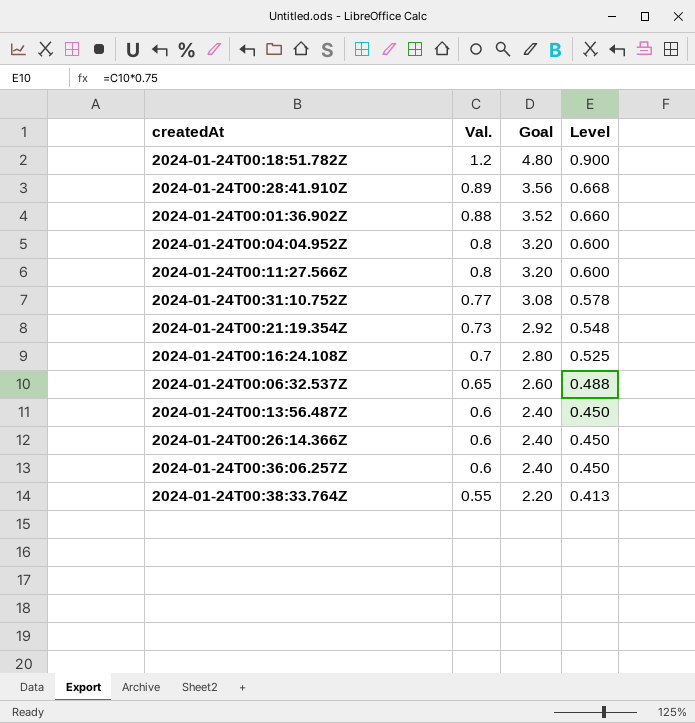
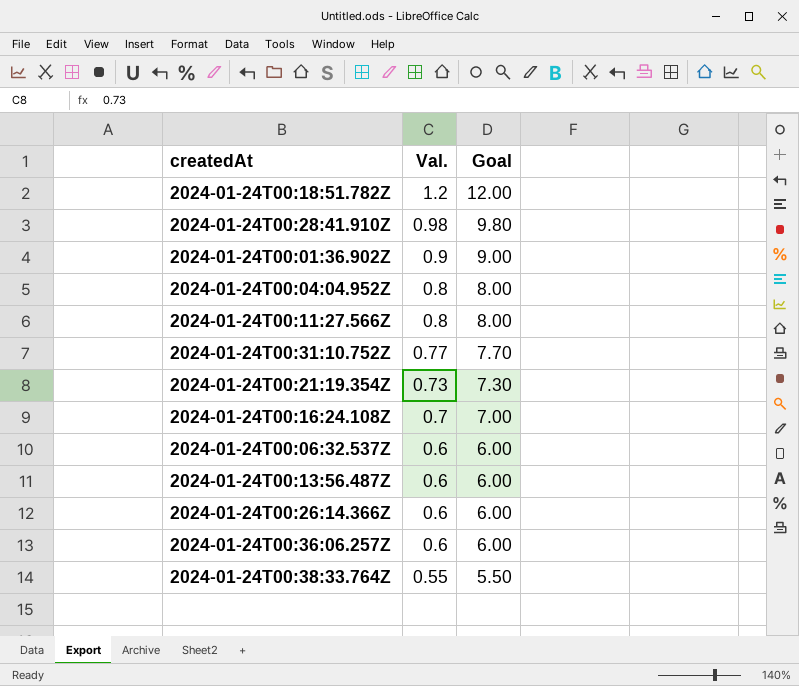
column Level | formula: [Val.] * 0.75 -> none
column Goal | formula: [Val.] * 4 -> [Val.] * 10
2024-01-24T00:28:41.910Z | Val.: 0.89 -> 0.98
2024-01-24T00:01:36.902Z | Val.: 0.88 -> 0.9
2024-01-24T00:06:32.537Z | Val.: 0.65 -> 0.6

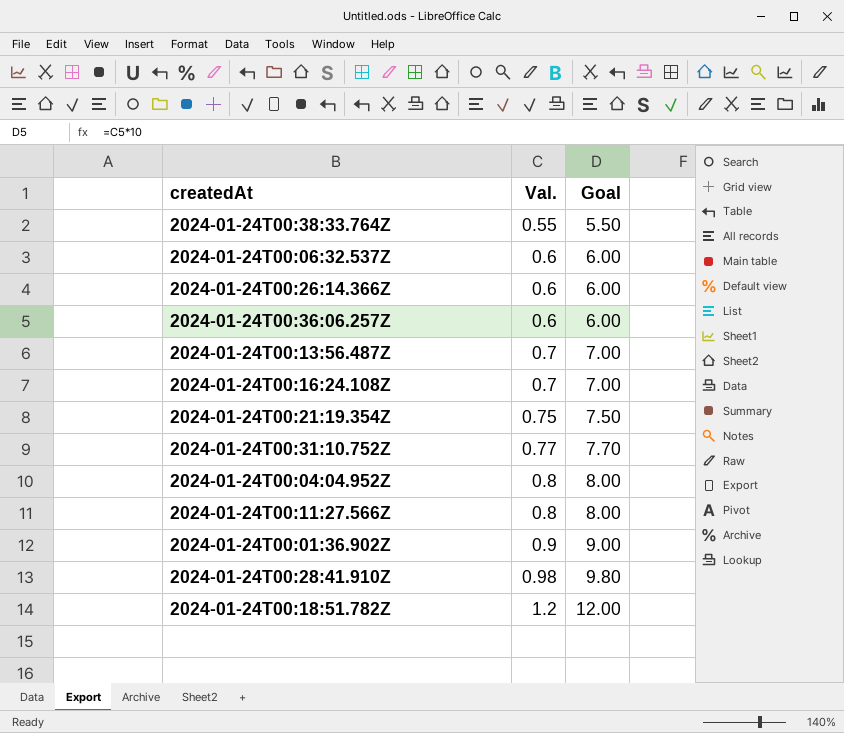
row order: Val. descending -> Val. ascending
2024-01-24T00:13:56.487Z | Val.: 0.6 -> 0.7
2024-01-24T00:13:56.487Z | Goal: 6.00 -> 7.00
2024-01-24T00:21:19.354Z | Val.: 0.73 -> 0.75
2024-01-24T00:21:19.354Z | Goal: 7.30 -> 7.50

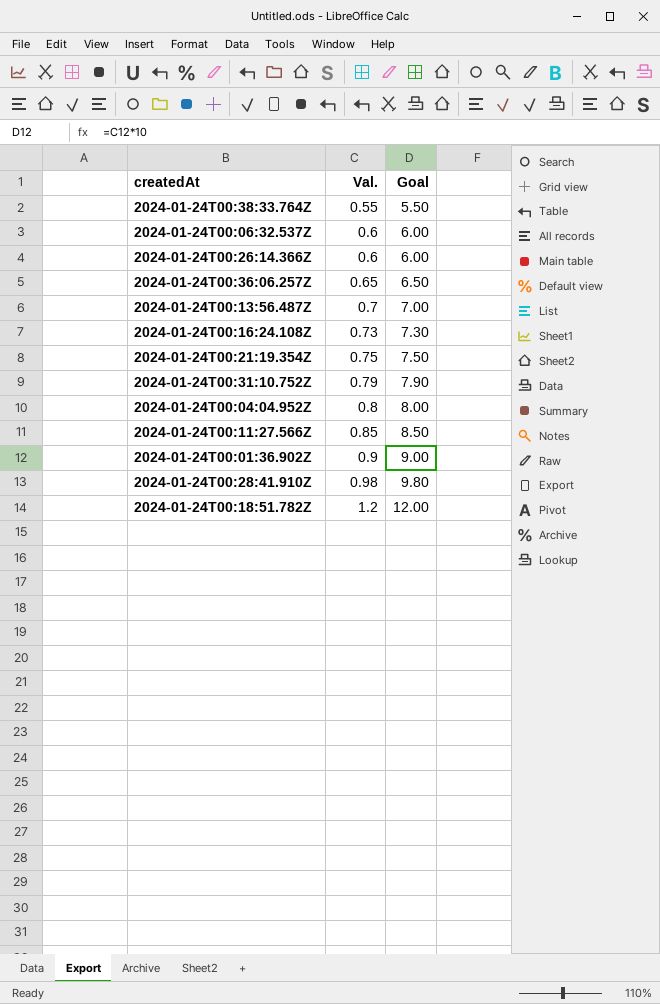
2024-01-24T00:36:06.257Z | Val.: 0.6 -> 0.65
2024-01-24T00:36:06.257Z | Goal: 6.00 -> 6.50
2024-01-24T00:16:24.108Z | Val.: 0.7 -> 0.73
2024-01-24T00:16:24.108Z | Goal: 7.00 -> 7.30
2024-01-24T00:31:10.752Z | Val.: 0.77 -> 0.79
2024-01-24T00:31:10.752Z | Goal: 7.70 -> 7.90
2024-01-24T00:11:27.566Z | Val.: 0.8 -> 0.85
2024-01-24T00:11:27.566Z | Goal: 8.00 -> 8.50

